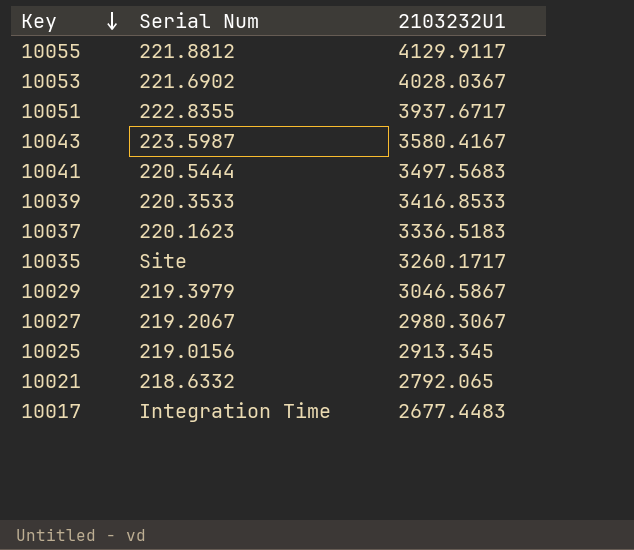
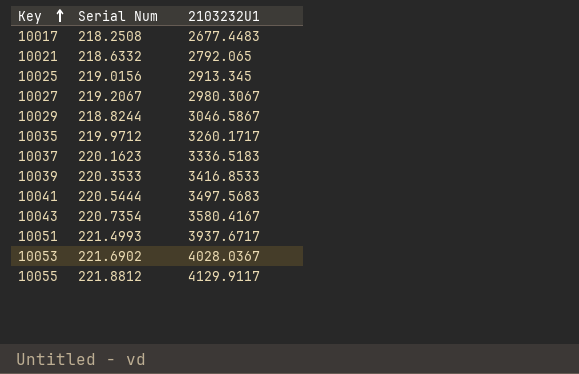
row order: Key descending -> Key ascending
10017 | Serial Num: Integration Time -> 218.2508
10029 | Serial Num: 219.3979 -> 218.8244
10035 | Serial Num: Site -> 219.9712
10043 | Serial Num: 223.5987 -> 220.7354
10051 | Serial Num: 222.8355 -> 221.4993

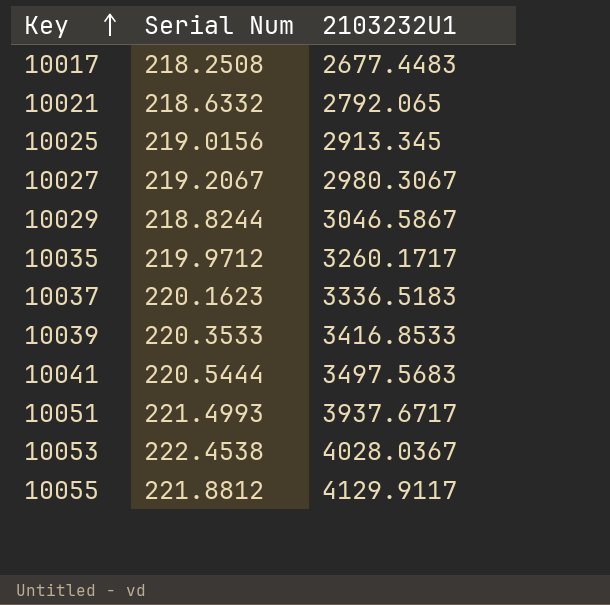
row 10043: 220.7354 | 3580.4167 -> none
10053 | Serial Num: 221.6902 -> 222.4538

